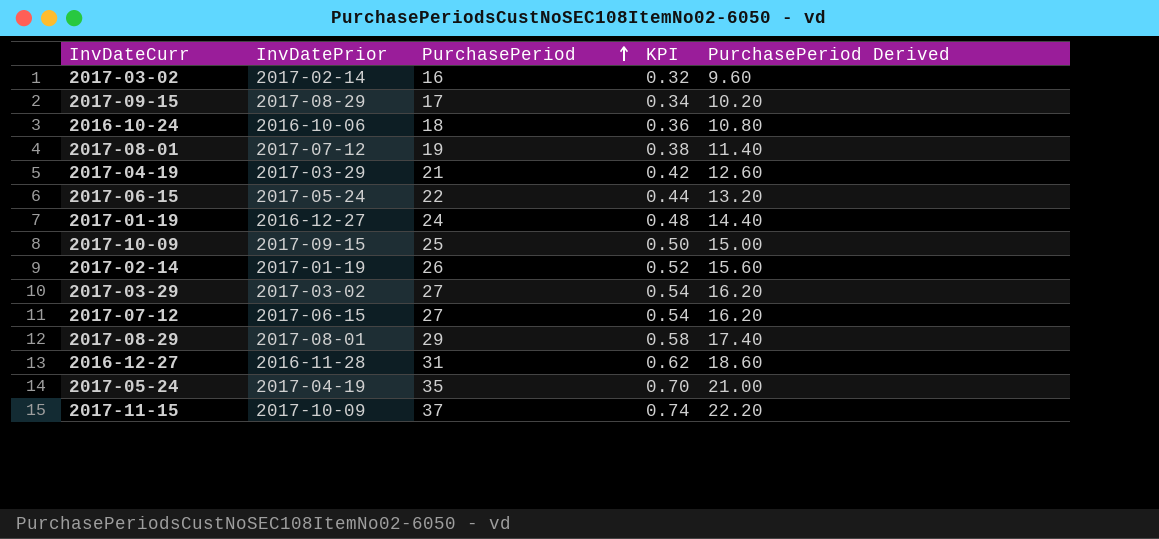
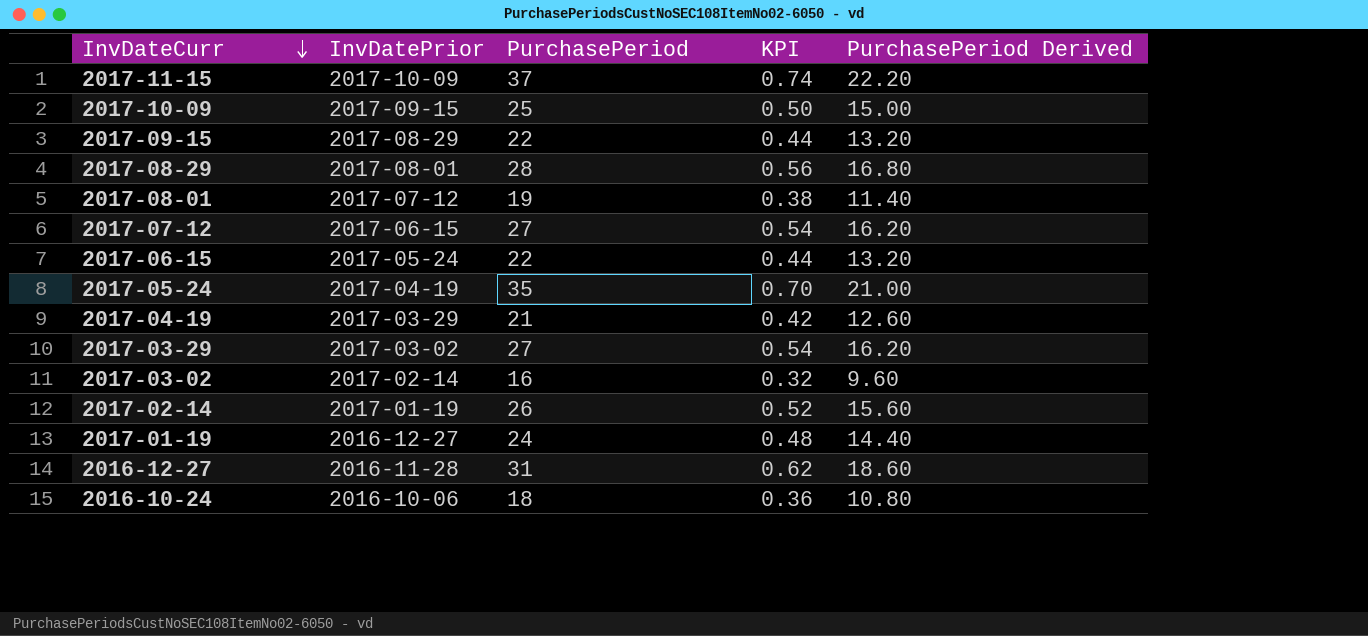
row order: PurchasePeriod ascending -> InvDateCurr descending
2017-09-15 | PurchasePeriod: 17 -> 22
2017-09-15 | KPI: 0.34 -> 0.44
2017-09-15 | PurchasePeriod Derived: 10.20 -> 13.20
2017-08-29 | PurchasePeriod: 29 -> 28
2017-08-29 | KPI: 0.58 -> 0.56
2017-08-29 | PurchasePeriod Derived: 17.40 -> 16.80

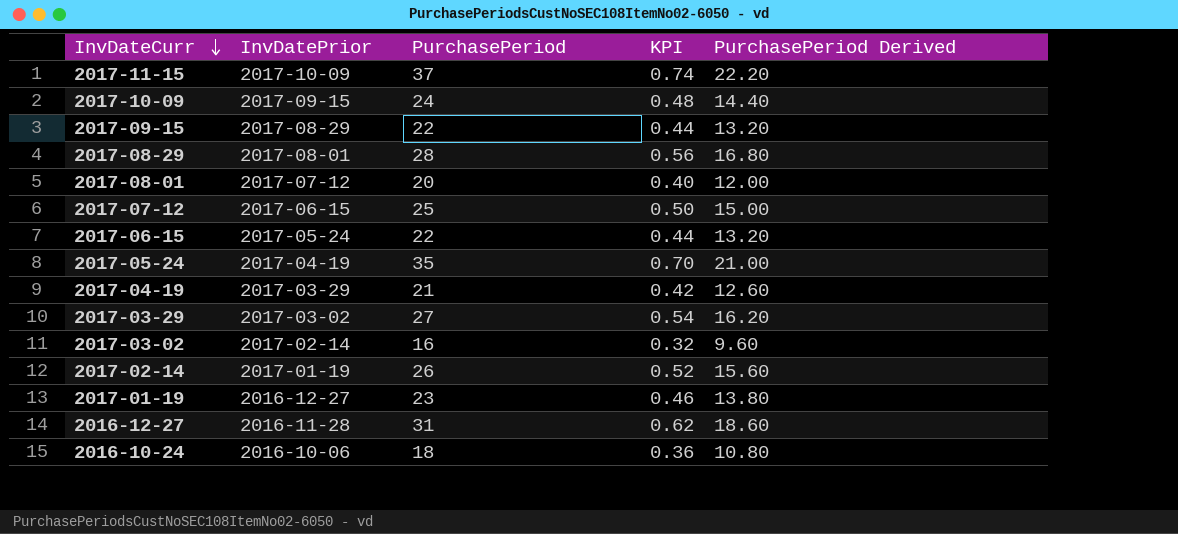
2017-10-09 | PurchasePeriod: 25 -> 24
2017-10-09 | KPI: 0.50 -> 0.48
2017-10-09 | PurchasePeriod Derived: 15.00 -> 14.40
2017-08-01 | PurchasePeriod: 19 -> 20
2017-08-01 | KPI: 0.38 -> 0.40
2017-08-01 | PurchasePeriod Derived: 11.40 -> 12.00
2017-07-12 | PurchasePeriod: 27 -> 25
2017-07-12 | KPI: 0.54 -> 0.50
2017-07-12 | PurchasePeriod Derived: 16.20 -> 15.00
2017-01-19 | PurchasePeriod: 24 -> 23
2017-01-19 | KPI: 0.48 -> 0.46
2017-01-19 | PurchasePeriod Derived: 14.40 -> 13.80

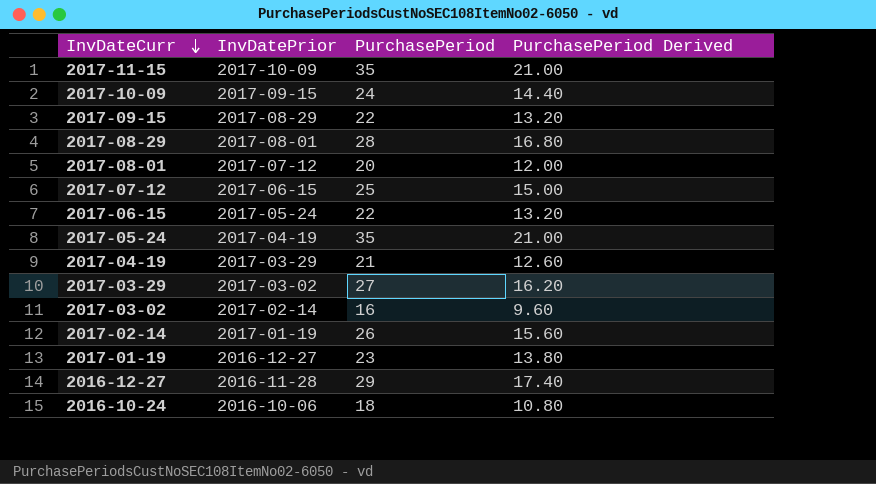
column KPI | formula: [PurchasePeriod] * 0.02 -> none
2017-11-15 | PurchasePeriod: 37 -> 35
2017-11-15 | PurchasePeriod Derived: 22.20 -> 21.00
2016-12-27 | PurchasePeriod: 31 -> 29
2016-12-27 | PurchasePeriod Derived: 18.60 -> 17.40

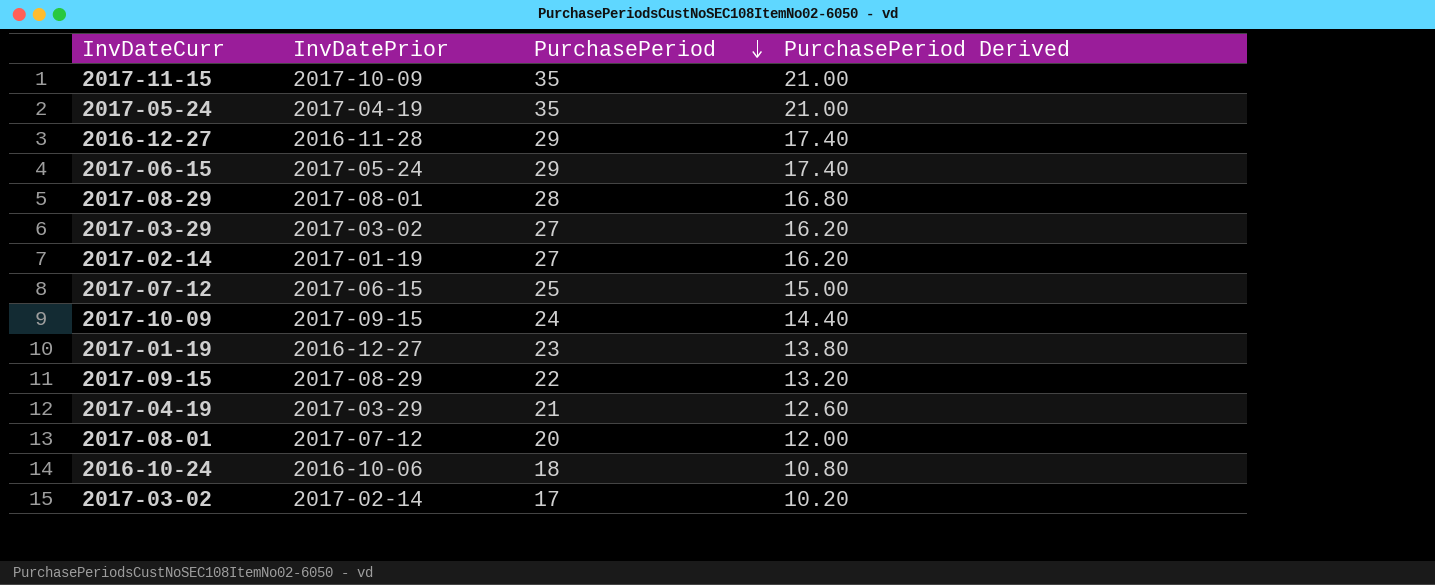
row order: InvDateCurr descending -> PurchasePeriod descending
2017-06-15 | PurchasePeriod: 22 -> 29
2017-06-15 | PurchasePeriod Derived: 13.20 -> 17.40
2017-02-14 | PurchasePeriod: 26 -> 27
2017-02-14 | PurchasePeriod Derived: 15.60 -> 16.20
2017-03-02 | PurchasePeriod: 16 -> 17
2017-03-02 | PurchasePeriod Derived: 9.60 -> 10.20

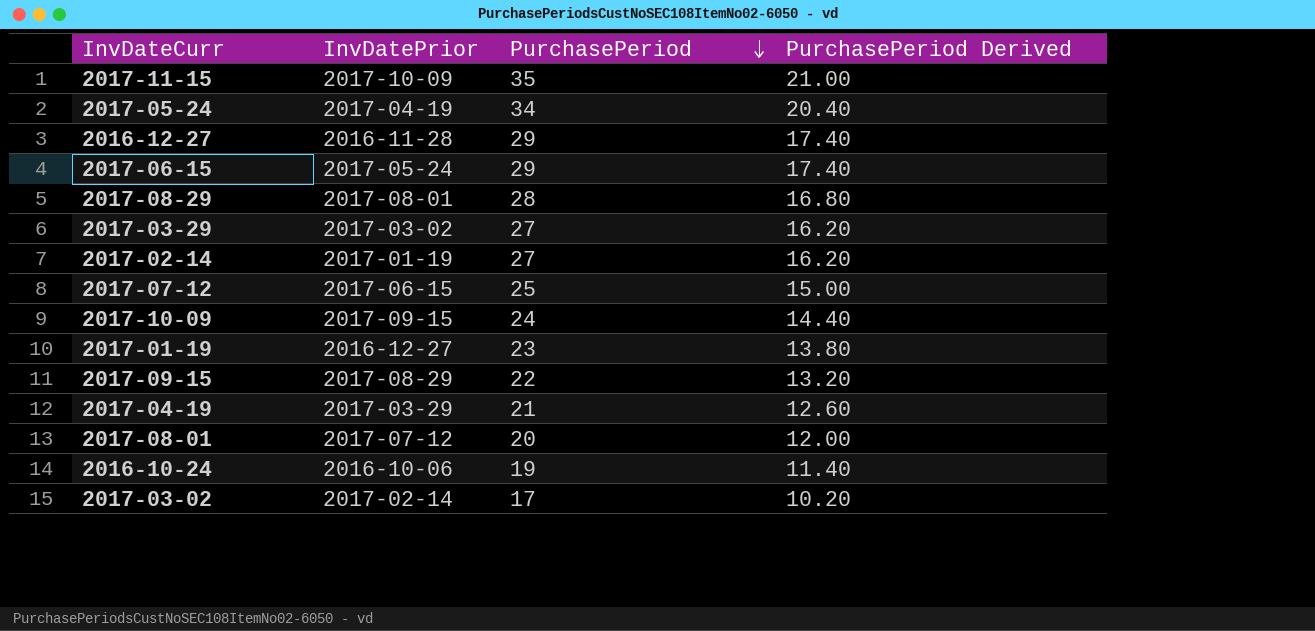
2017-05-24 | PurchasePeriod: 35 -> 34
2017-05-24 | PurchasePeriod Derived: 21.00 -> 20.40
2016-10-24 | PurchasePeriod: 18 -> 19
2016-10-24 | PurchasePeriod Derived: 10.80 -> 11.40

